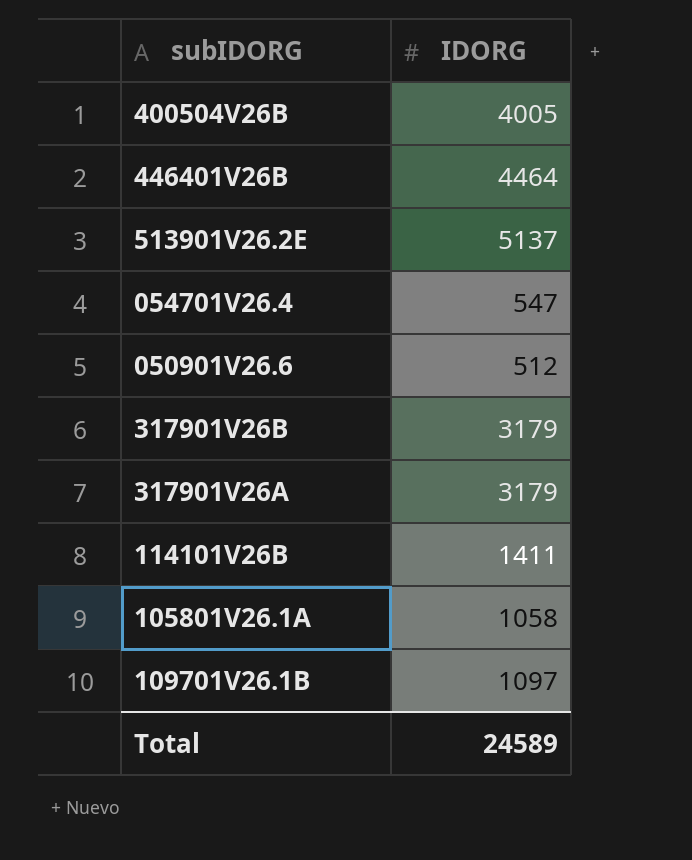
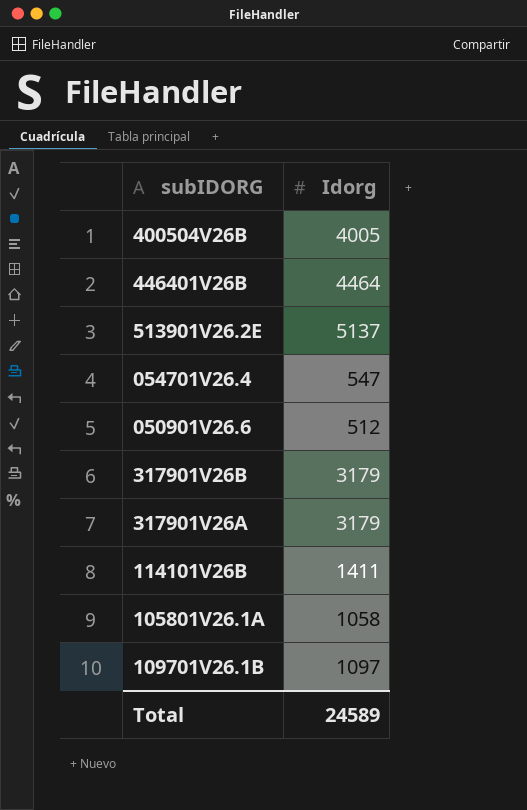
column name: IDORG -> Idorg

